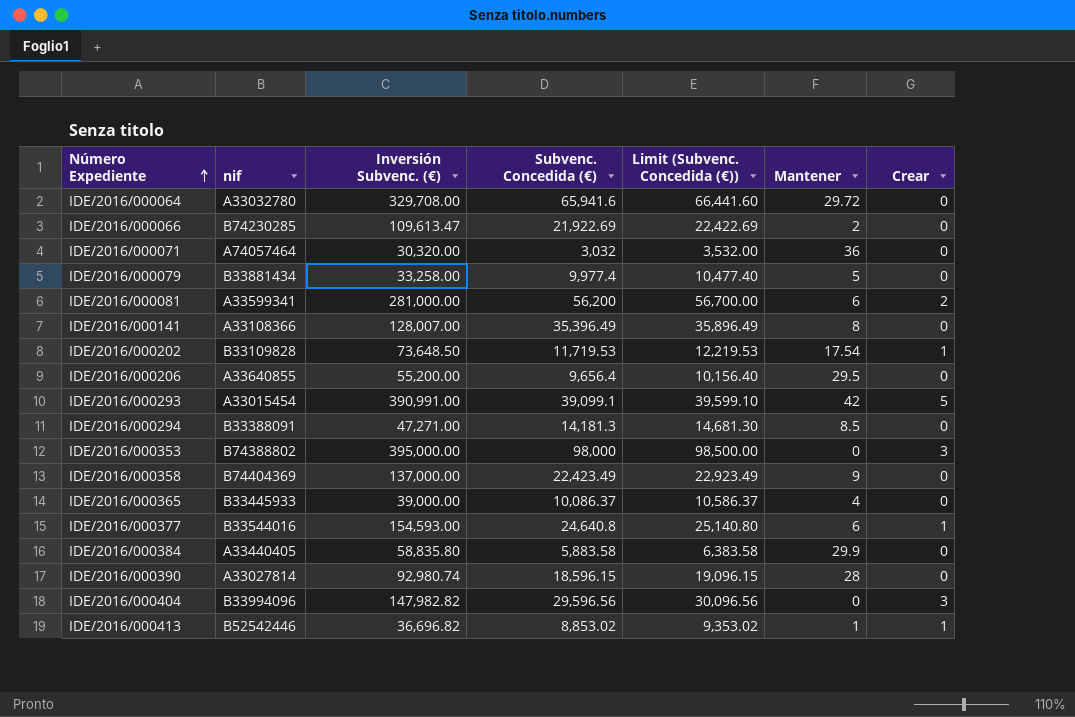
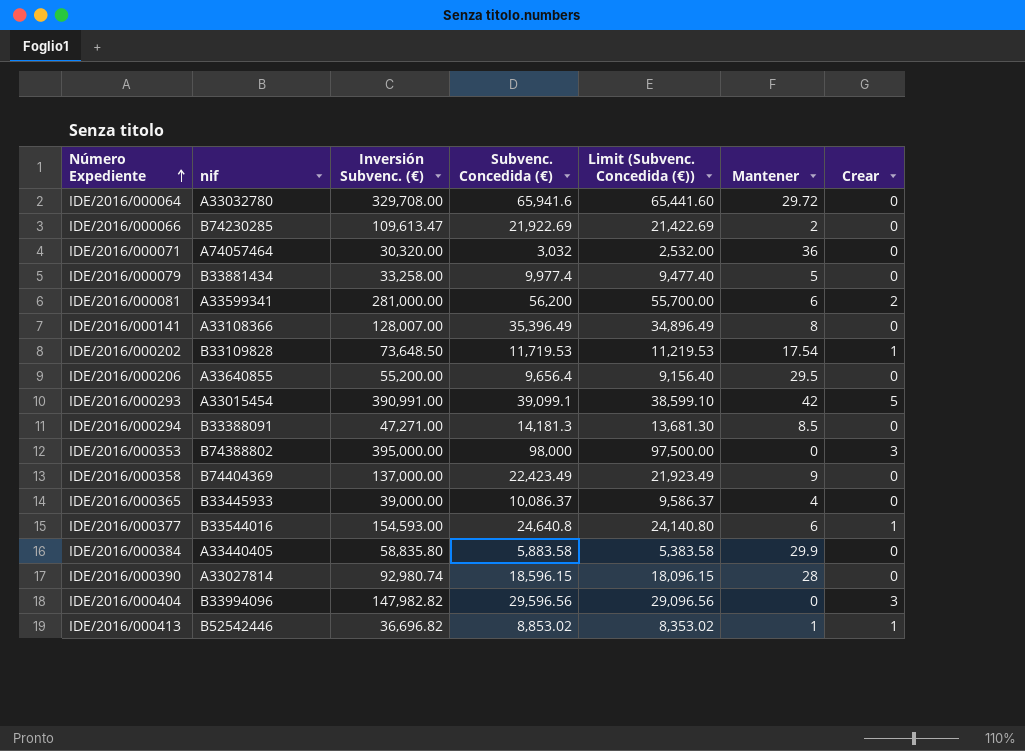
column Limit (Subvenc. Concedida (€)) | formula: [Subvenc. Concedida (€)] + 500 -> [Subvenc. Concedida (€)] - 500

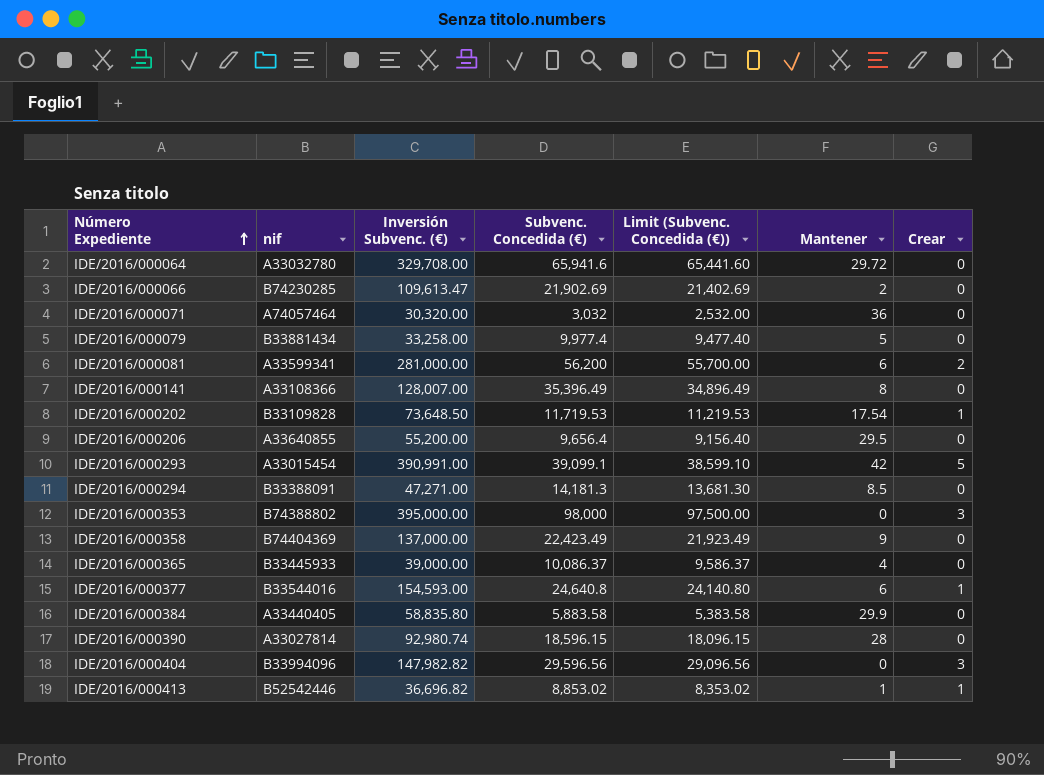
IDE/2016/000066 | Subvenc. Concedida (€): 21,922.69 -> 21,902.69
IDE/2016/000066 | Limit (Subvenc. Concedida (€)): 21,422.69 -> 21,402.69

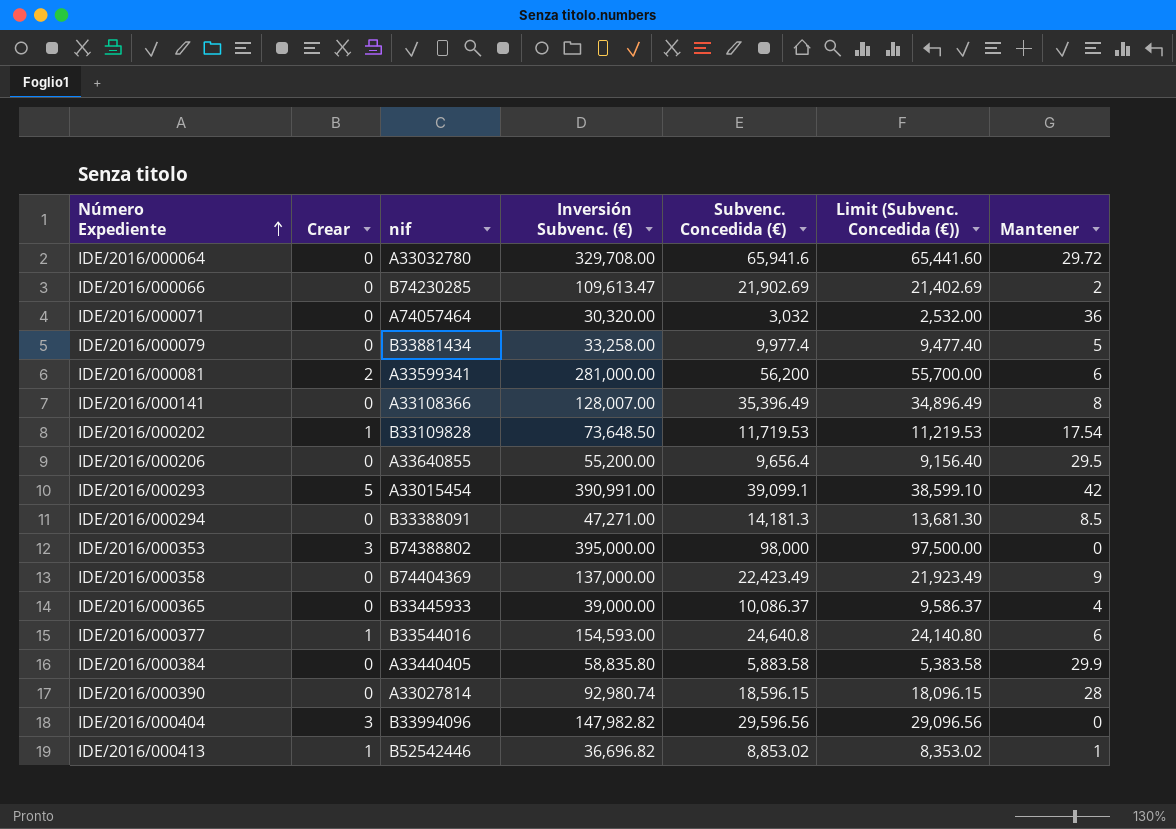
column Crear | position: 7 -> 2

